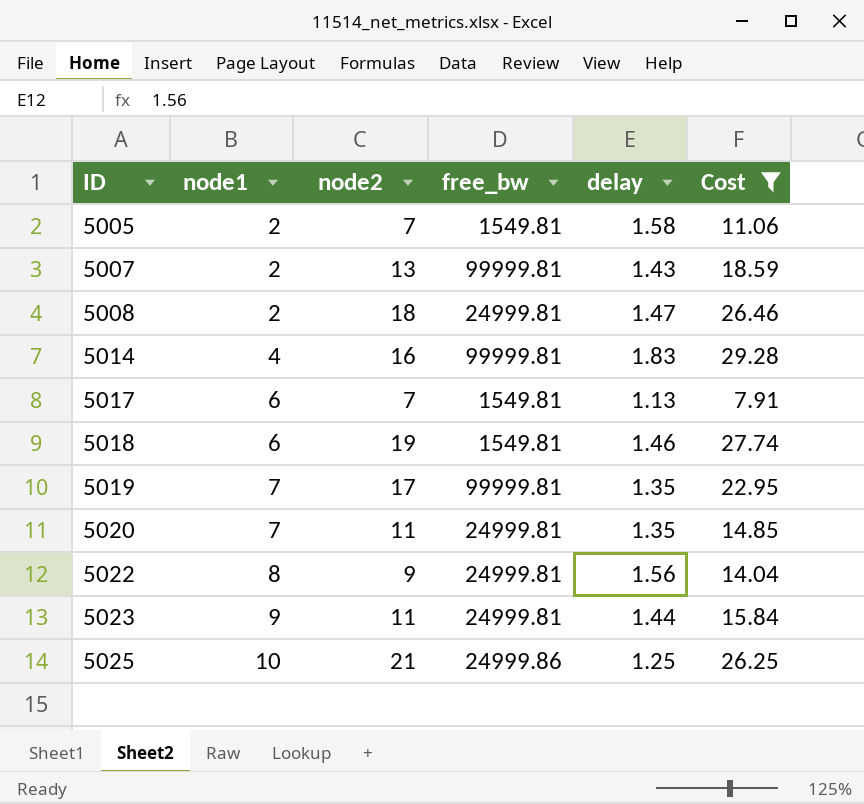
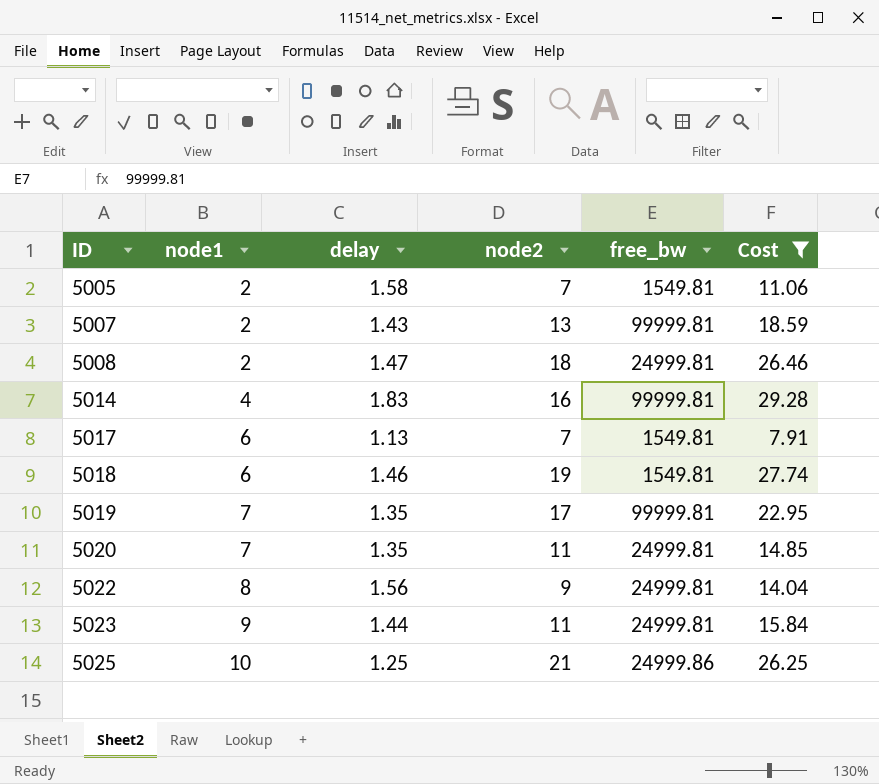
column delay | position: 5 -> 3

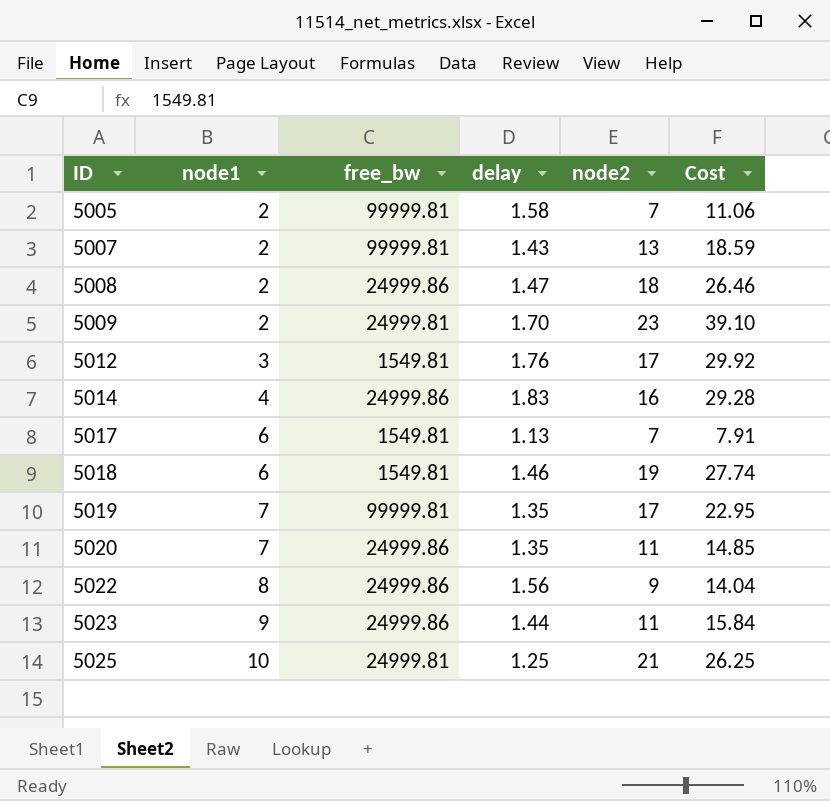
filter: Cost <= 29.28 -> none
column free_bw | position: 5 -> 3
5005 | free_bw: 1549.81 -> 99999.81
5008 | free_bw: 24999.81 -> 24999.86
5014 | free_bw: 99999.81 -> 24999.86
5020 | free_bw: 24999.81 -> 24999.86
5022 | free_bw: 24999.81 -> 24999.86
5023 | free_bw: 24999.81 -> 24999.86
5025 | free_bw: 24999.86 -> 24999.81

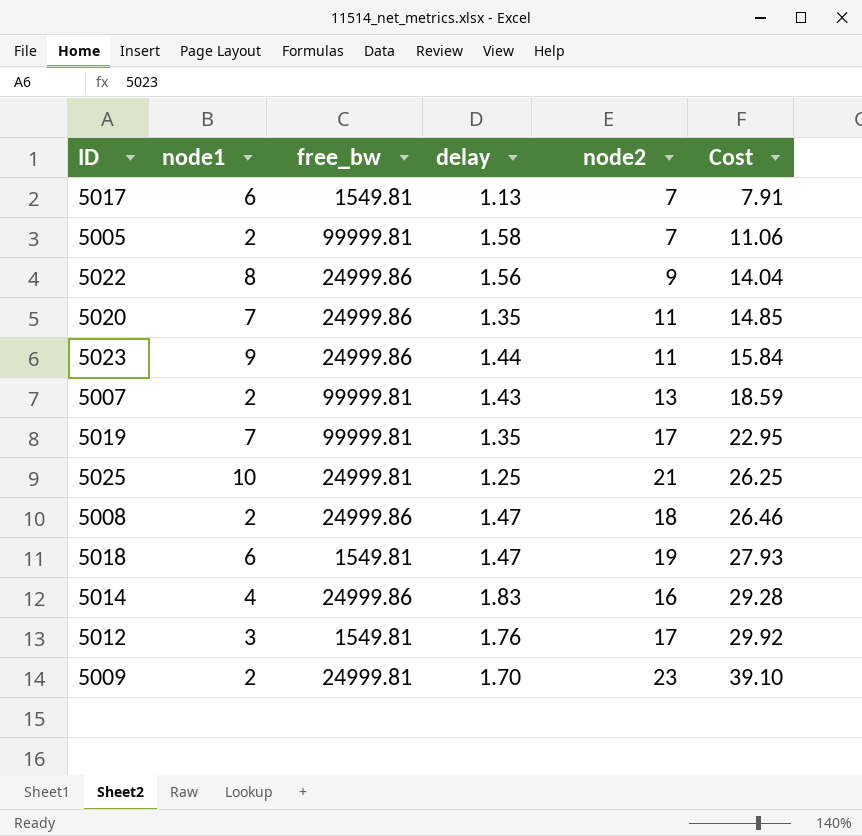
row order: ID ascending -> Cost ascending
5018 | delay: 1.46 -> 1.47
5018 | Cost: 27.74 -> 27.93

